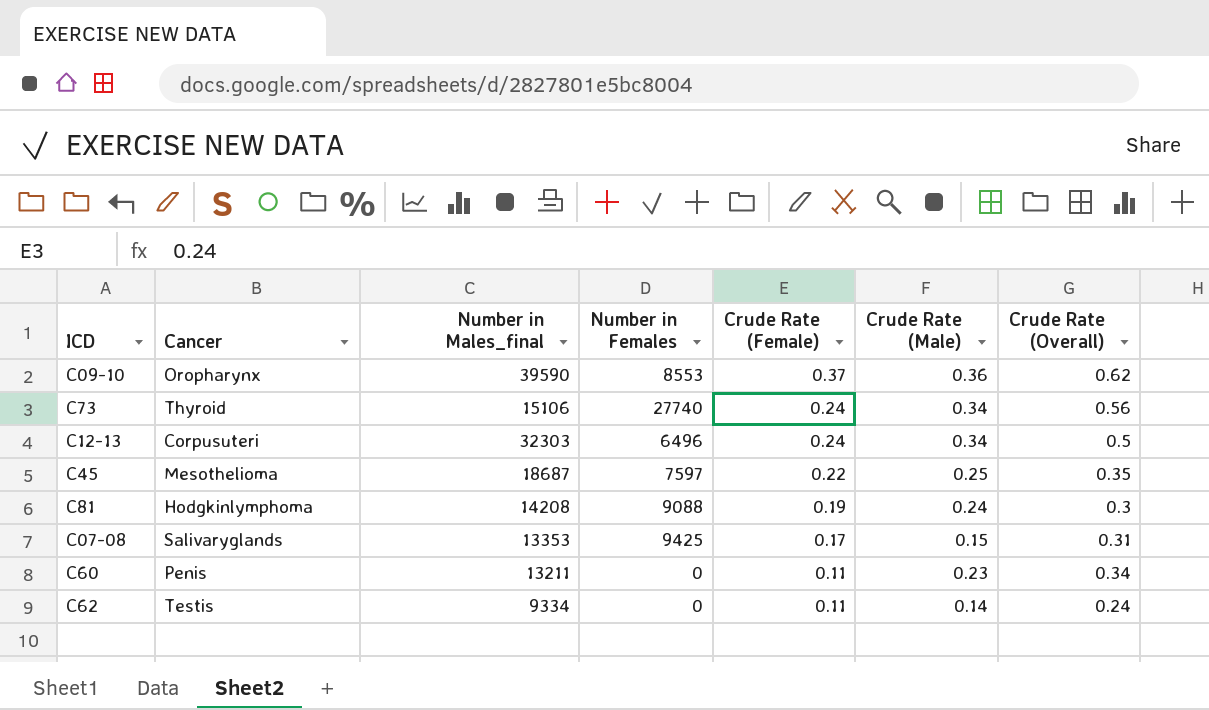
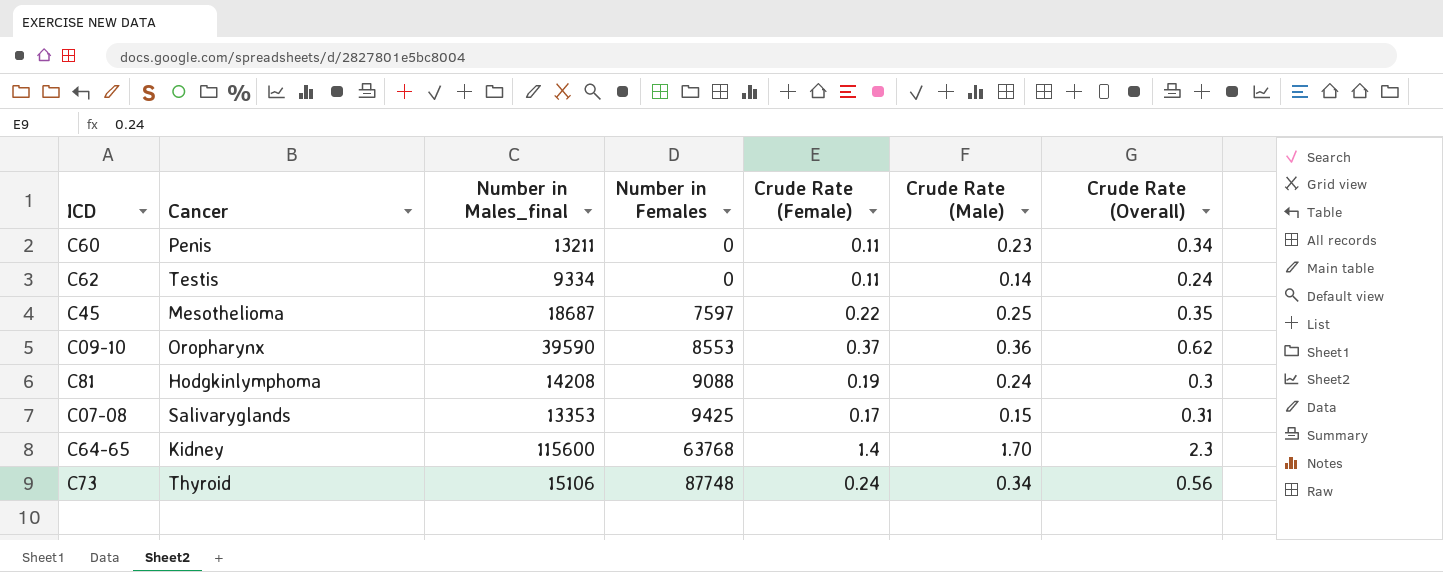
row order: Crude Rate (Female) descending -> Number in Females ascending
row C12-13: Corpusuteri | 32303 | 6496 | 0.24 | 0.34 | 0.5 -> none
row C64-65: none -> Kidney | 115600 | 63768 | 1.4 | 1.70 | 2.3
C73 | Number in Females: 27740 -> 87748

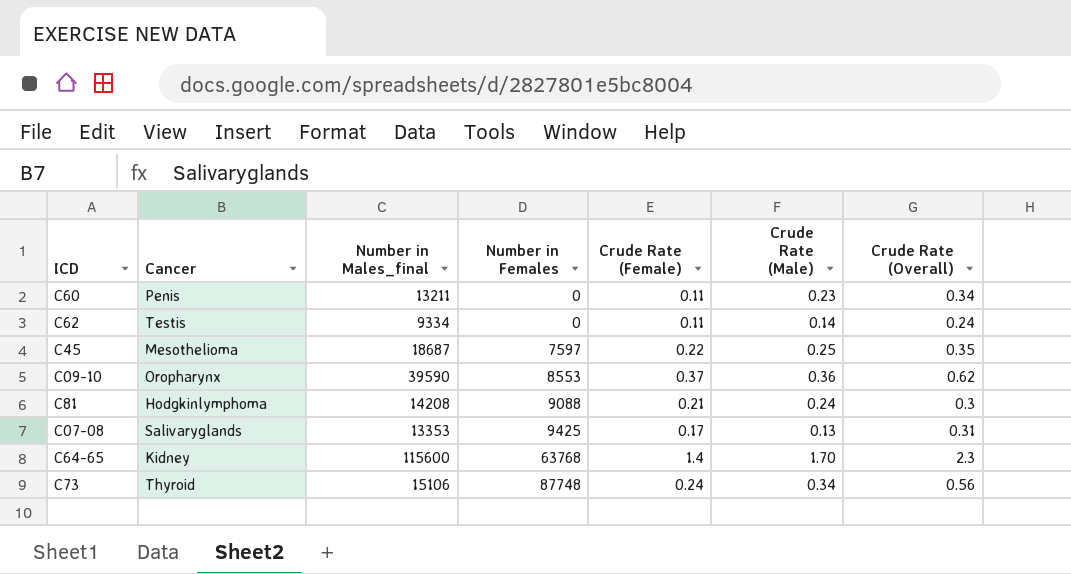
C81 | Crude Rate (Female): 0.19 -> 0.21
C07-08 | Crude Rate (Male): 0.15 -> 0.13

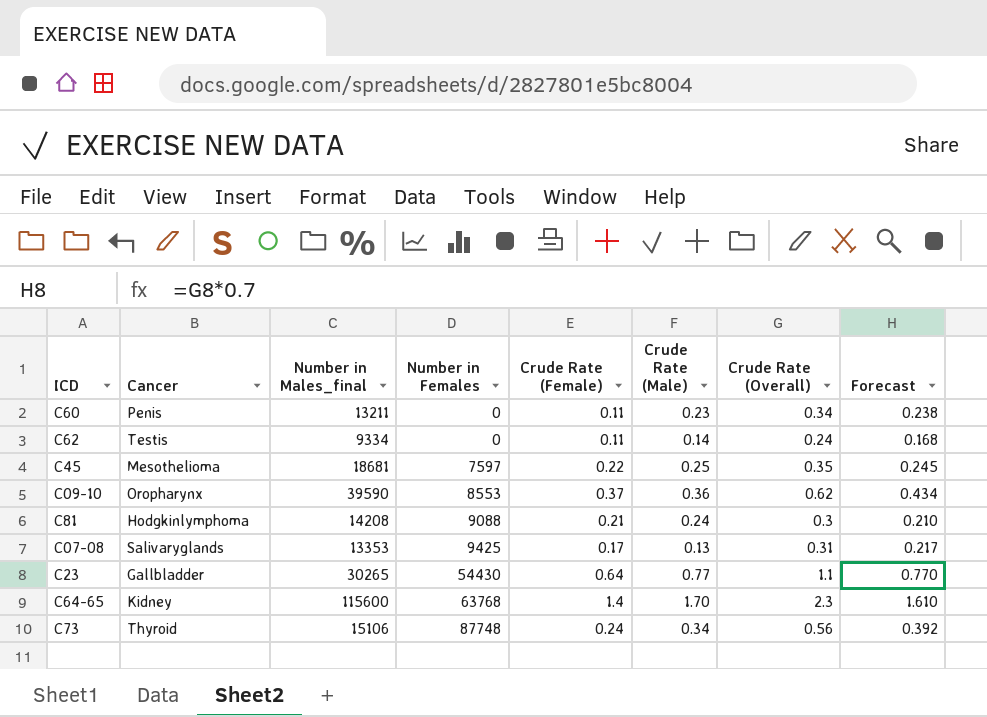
column Forecast | formula: none -> [Crude Rate (Overall)] * 0.7
C45 | Number in Males_final: 18687 -> 18681
row C23: none -> Gallbladder | 30265 | 54430 | 0.64 | 0.77 | 1.1 | 0.770

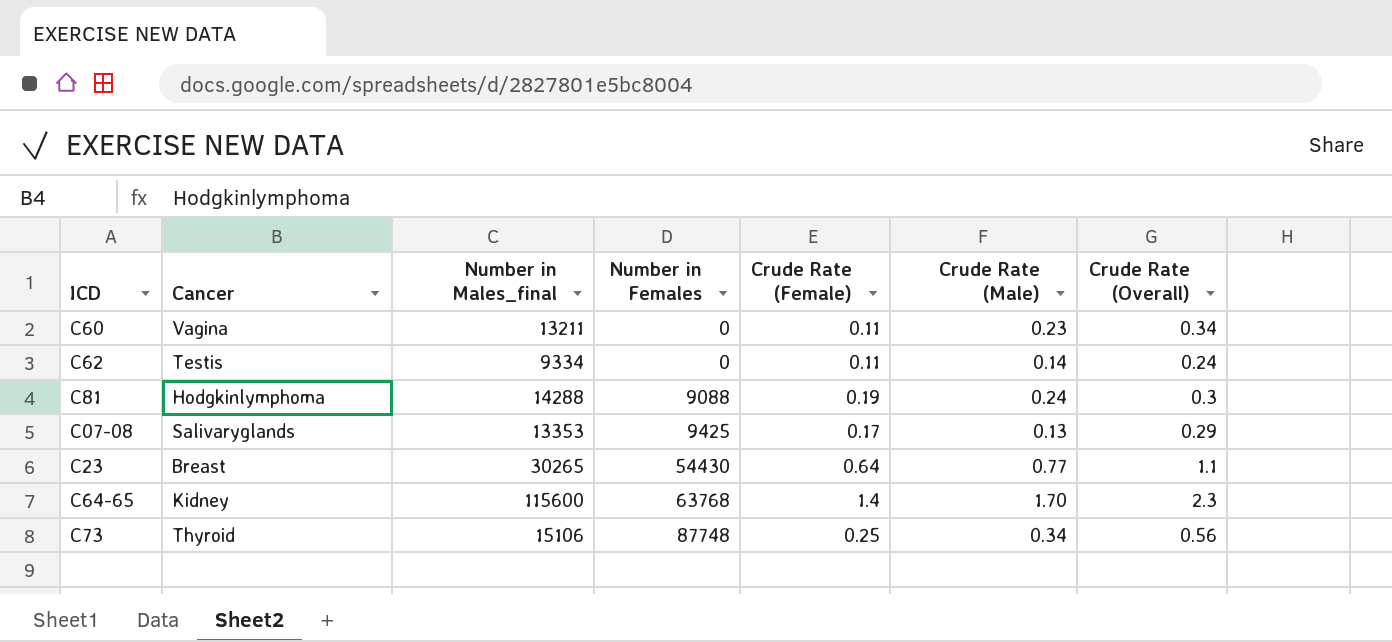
column Forecast | formula: [Crude Rate (Overall)] * 0.7 -> none
row C45: Mesothelioma | 18681 | 7597 | 0.22 | 0.25 | 0.35 | 0.245 -> none
row C09-10: Oropharynx | 39590 | 8553 | 0.37 | 0.36 | 0.62 | 0.434 -> none
C60 | Cancer: Penis -> Vagina
C81 | Number in Males_final: 14208 -> 14288
C81 | Crude Rate (Female): 0.21 -> 0.19
C07-08 | Crude Rate (Overall): 0.31 -> 0.29
C23 | Cancer: Gallbladder -> Breast
C73 | Crude Rate (Female): 0.24 -> 0.25

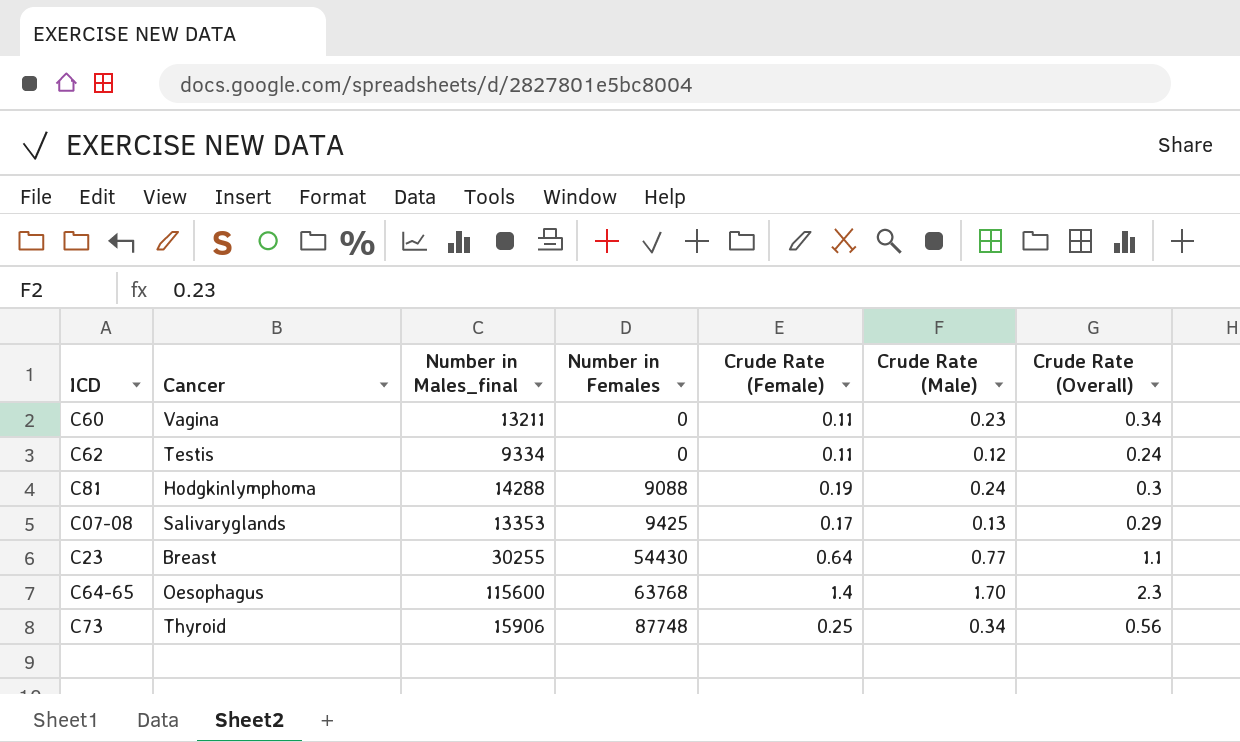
C62 | Crude Rate (Male): 0.14 -> 0.12
C23 | Number in Males_final: 30265 -> 30255
C64-65 | Cancer: Kidney -> Oesophagus
C73 | Number in Males_final: 15106 -> 15906

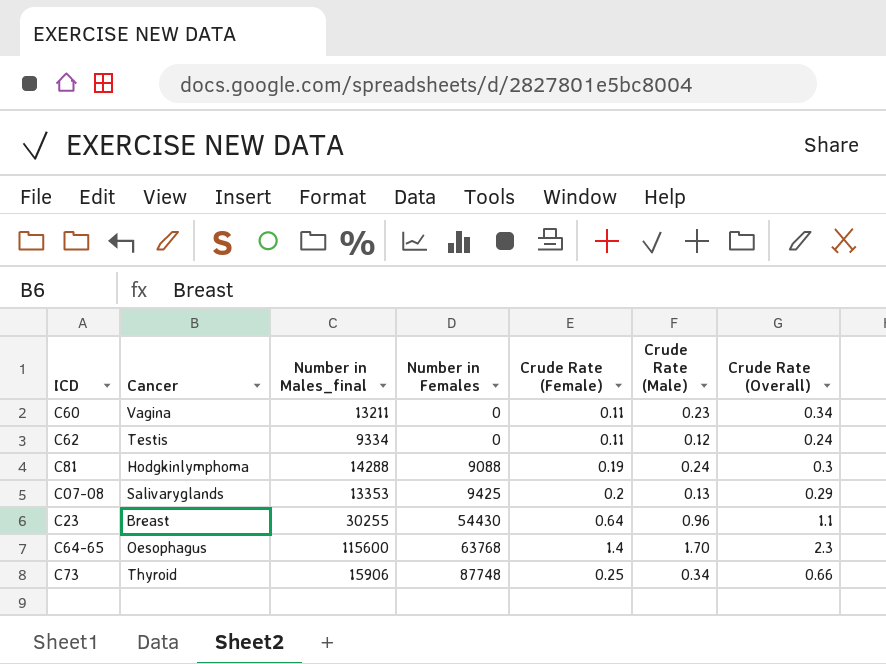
C07-08 | Crude Rate (Female): 0.17 -> 0.2
C23 | Crude Rate (Male): 0.77 -> 0.96
C73 | Crude Rate (Overall): 0.56 -> 0.66

